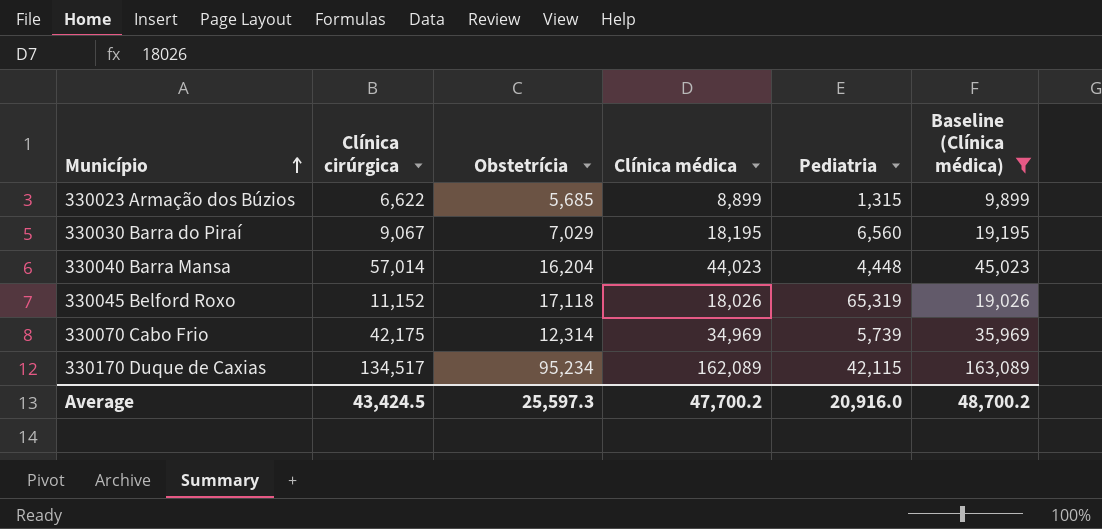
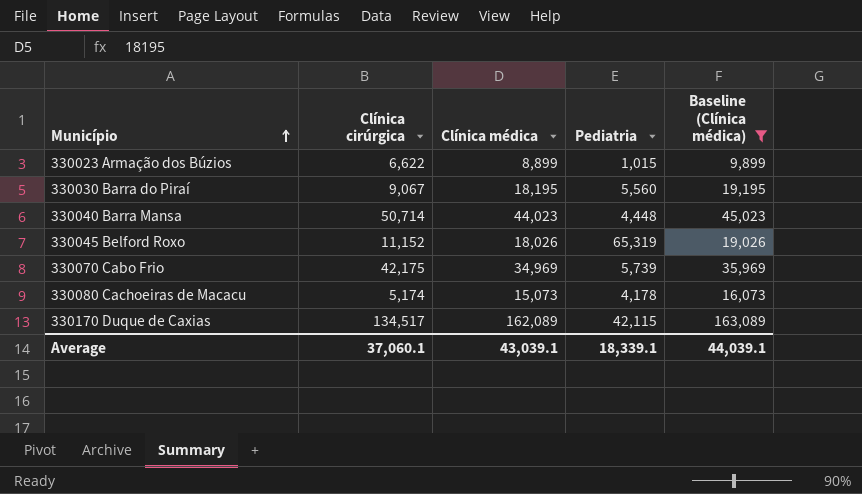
column Obstetrícia | position: 3 -> none
330023 Armação dos Búzios | Pediatria: 1,315 -> 1,015
330030 Barra do Piraí | Pediatria: 6,560 -> 5,560
330040 Barra Mansa | Clínica cirúrgica: 57,014 -> 50,714
row 330080 Cachoeiras de Macacu: none -> 5,174 | 15,073 | 4,178 | 16,073
Average | Clínica cirúrgica: 43,424.5 -> 37,060.1
Average | Clínica médica: 47,700.2 -> 43,039.1
Average | Pediatria: 20,916.0 -> 18,339.1
Average | Baseline (Clínica médica): 48,700.2 -> 44,039.1

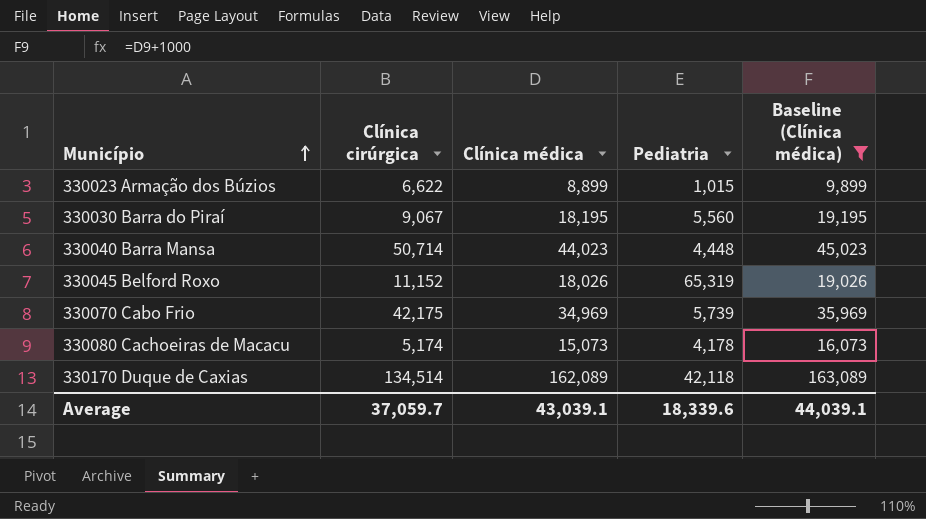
330170 Duque de Caxias | Clínica cirúrgica: 134,517 -> 134,514
330170 Duque de Caxias | Pediatria: 42,115 -> 42,118
Average | Clínica cirúrgica: 37,060.1 -> 37,059.7
Average | Pediatria: 18,339.1 -> 18,339.6

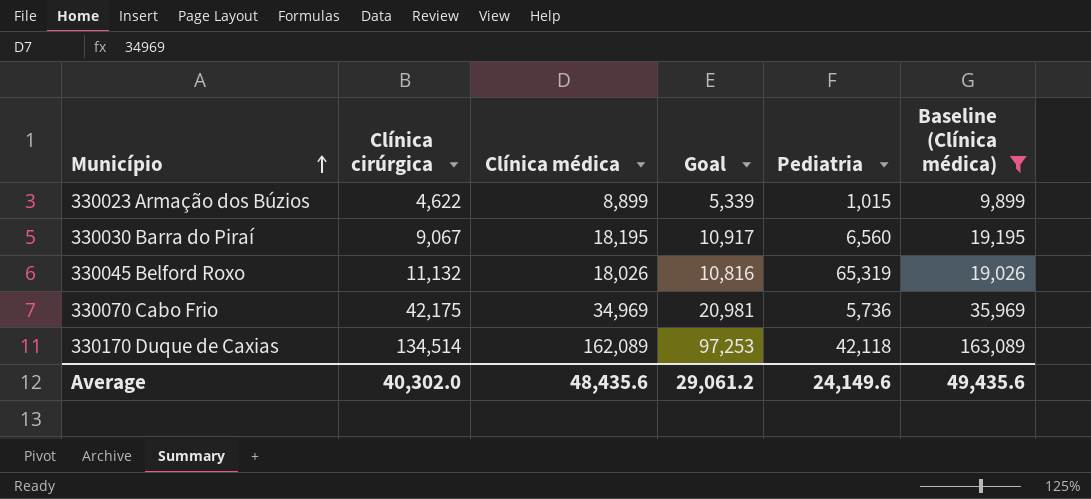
column Goal | formula: none -> [Clínica médica] * 0.6
row 330040 Barra Mansa: 50,714 | 44,023 | 4,448 | 45,023 -> none
row 330080 Cachoeiras de Macacu: 5,174 | 15,073 | 4,178 | 16,073 -> none
330023 Armação dos Búzios | Clínica cirúrgica: 6,622 -> 4,622
330030 Barra do Piraí | Pediatria: 5,560 -> 6,560
330045 Belford Roxo | Clínica cirúrgica: 11,152 -> 11,132
330070 Cabo Frio | Pediatria: 5,739 -> 5,736
Average | Clínica cirúrgica: 37,059.7 -> 40,302.0
Average | Clínica médica: 43,039.1 -> 48,435.6
Average | Pediatria: 18,339.6 -> 24,149.6
Average | Baseline (Clínica médica): 44,039.1 -> 49,435.6

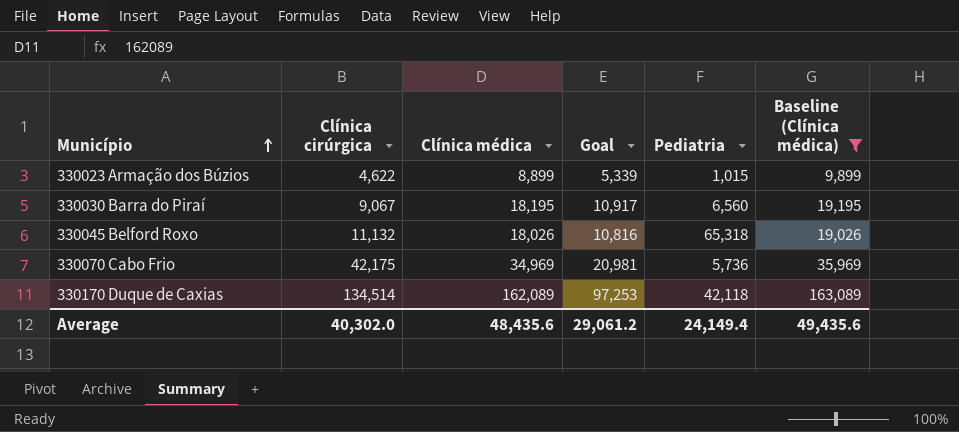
330045 Belford Roxo | Pediatria: 65,319 -> 65,318
Average | Pediatria: 24,149.6 -> 24,149.4

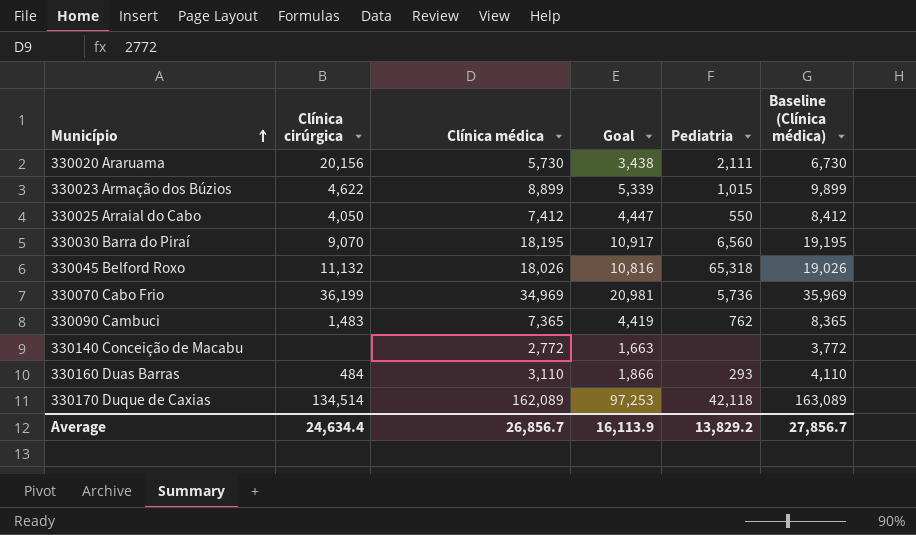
filter: Baseline (Clínica médica) >= 9,899 -> none
330030 Barra do Piraí | Clínica cirúrgica: 9,067 -> 9,070
330070 Cabo Frio | Clínica cirúrgica: 42,175 -> 36,199
Average | Clínica cirúrgica: 40,302.0 -> 24,634.4
Average | Clínica médica: 48,435.6 -> 26,856.7
Average | Goal: 29,061.2 -> 16,113.9
Average | Pediatria: 24,149.4 -> 13,829.2
Average | Baseline (Clínica médica): 49,435.6 -> 27,856.7

